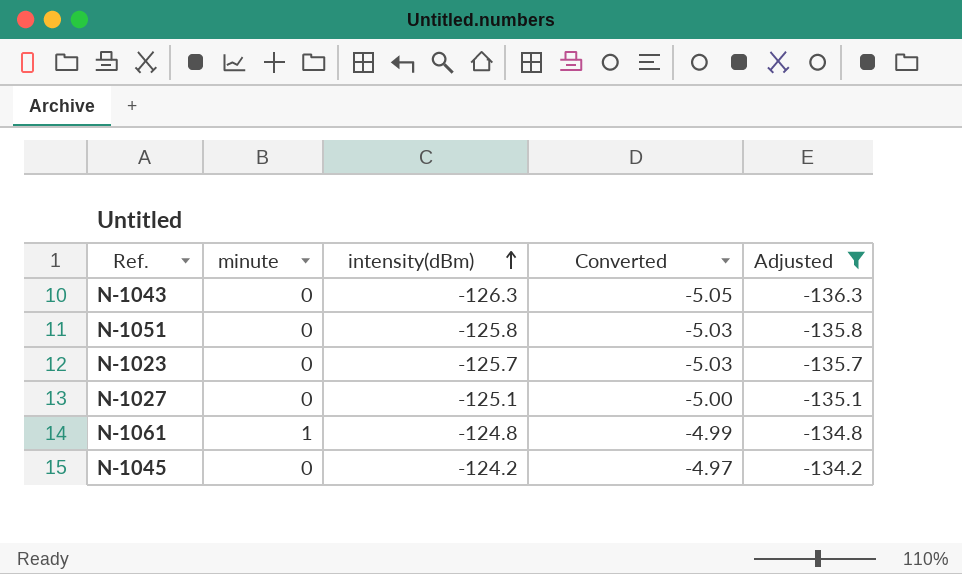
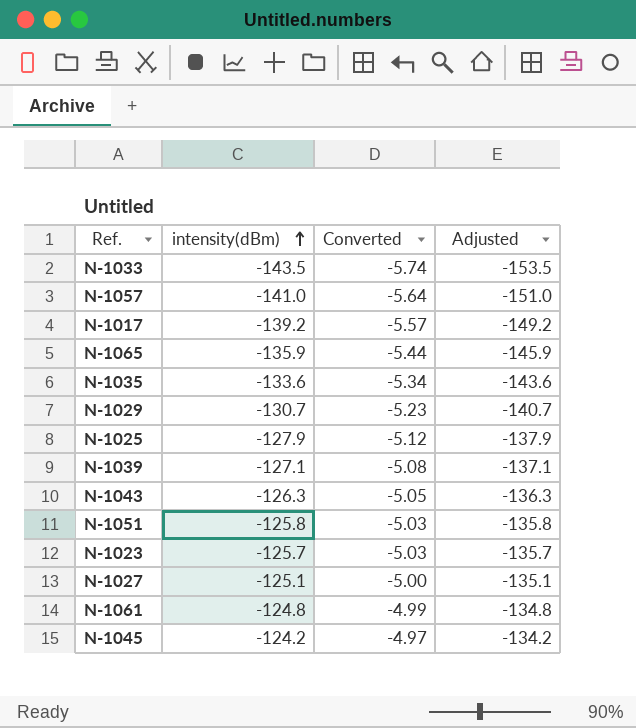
filter: Adjusted >= -136.3 -> none
column minute | position: 2 -> none

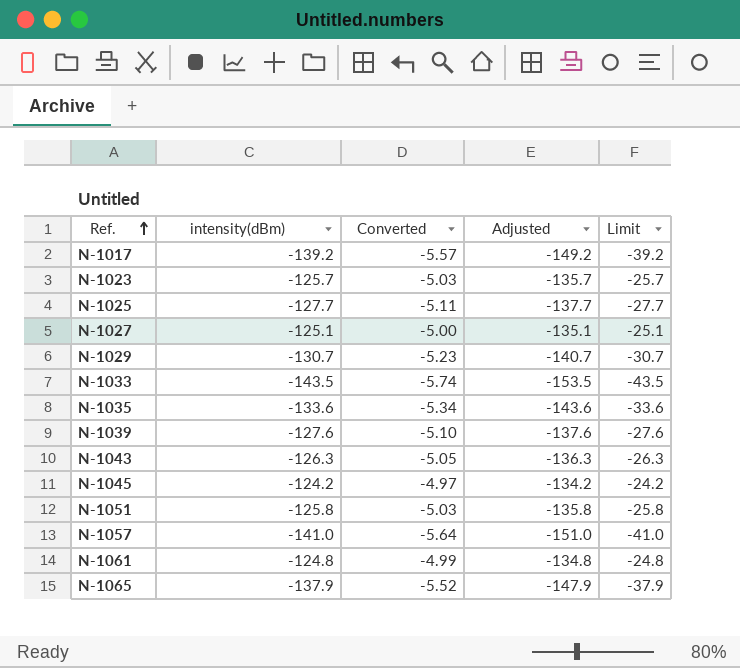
row order: intensity(dBm) ascending -> Ref. ascending
column Limit | formula: none -> [intensity(dBm)] + 100
N-1025 | intensity(dBm): -127.9 -> -127.7
N-1025 | Converted: -5.12 -> -5.11
N-1025 | Adjusted: -137.9 -> -137.7
N-1039 | intensity(dBm): -127.1 -> -127.6
N-1039 | Converted: -5.08 -> -5.10
N-1039 | Adjusted: -137.1 -> -137.6
N-1065 | intensity(dBm): -135.9 -> -137.9
N-1065 | Converted: -5.44 -> -5.52
N-1065 | Adjusted: -145.9 -> -147.9

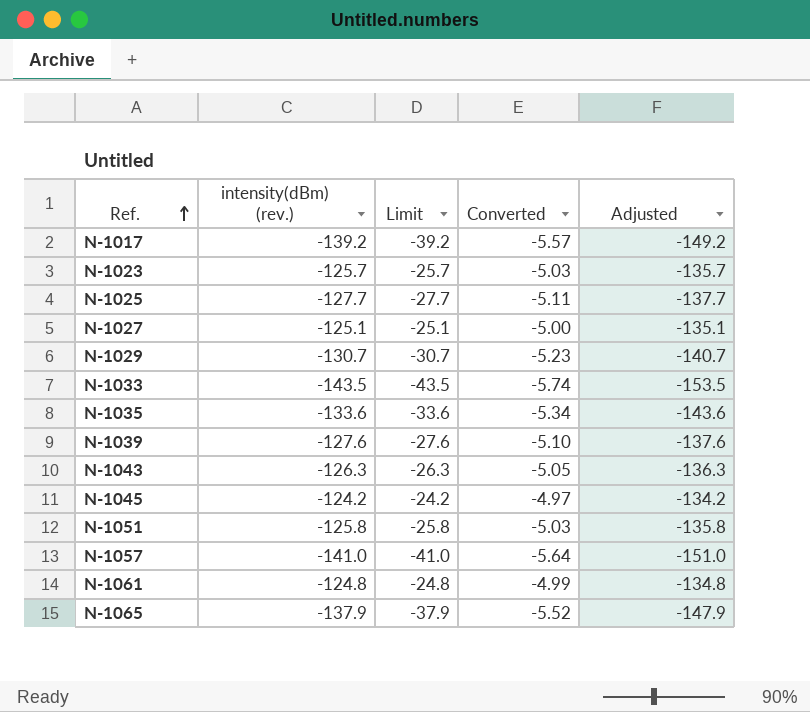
column name: intensity(dBm) -> intensity(dBm) (rev.)
column Limit | position: 5 -> 3

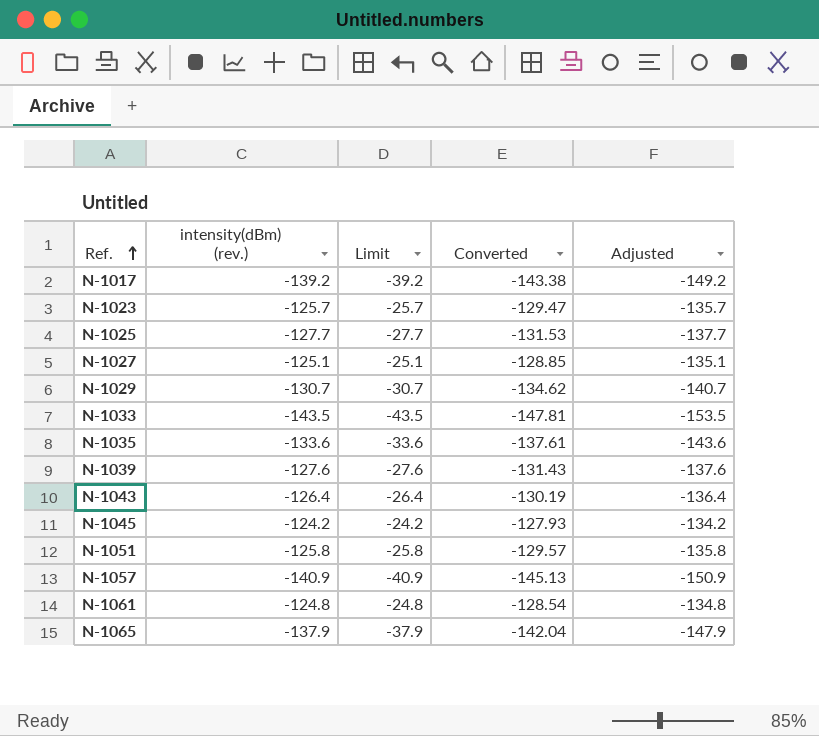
column Converted | formula: [intensity(dBm) (rev.)] * 0.04 -> [intensity(dBm) (rev.)] * 1.03
N-1043 | intensity(dBm) (rev.): -126.3 -> -126.4
N-1043 | Limit: -26.3 -> -26.4
N-1043 | Adjusted: -136.3 -> -136.4
N-1057 | intensity(dBm) (rev.): -141.0 -> -140.9
N-1057 | Limit: -41.0 -> -40.9
N-1057 | Adjusted: -151.0 -> -150.9

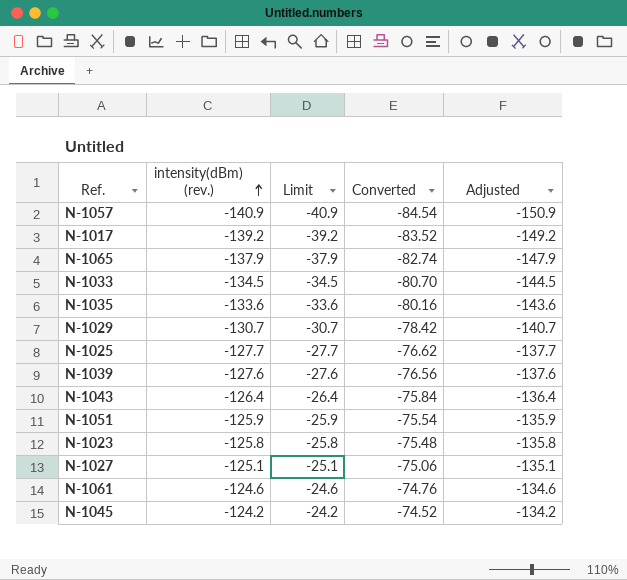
row order: Ref. ascending -> intensity(dBm) (rev.) ascending
column Converted | formula: [intensity(dBm) (rev.)] * 1.03 -> [intensity(dBm) (rev.)] * 0.6
N-1033 | intensity(dBm) (rev.): -143.5 -> -134.5
N-1033 | Limit: -43.5 -> -34.5
N-1033 | Adjusted: -153.5 -> -144.5
N-1051 | intensity(dBm) (rev.): -125.8 -> -125.9
N-1051 | Limit: -25.8 -> -25.9
N-1051 | Adjusted: -135.8 -> -135.9
N-1023 | intensity(dBm) (rev.): -125.7 -> -125.8
N-1023 | Limit: -25.7 -> -25.8
N-1023 | Adjusted: -135.7 -> -135.8
N-1061 | intensity(dBm) (rev.): -124.8 -> -124.6
N-1061 | Limit: -24.8 -> -24.6
N-1061 | Adjusted: -134.8 -> -134.6

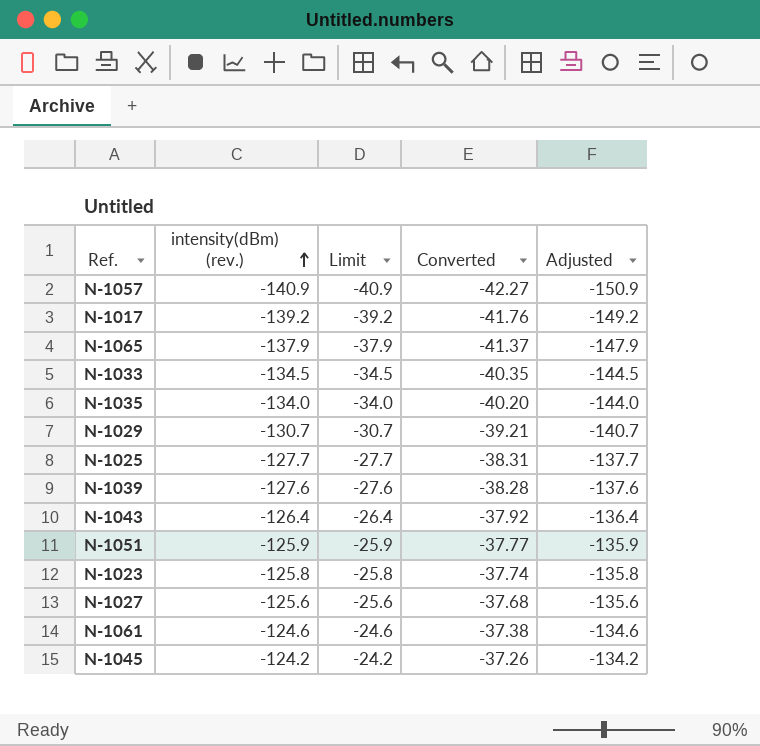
column Converted | formula: [intensity(dBm) (rev.)] * 0.6 -> [intensity(dBm) (rev.)] * 0.3
N-1035 | intensity(dBm) (rev.): -133.6 -> -134.0
N-1035 | Limit: -33.6 -> -34.0
N-1035 | Adjusted: -143.6 -> -144.0
N-1027 | intensity(dBm) (rev.): -125.1 -> -125.6
N-1027 | Limit: -25.1 -> -25.6
N-1027 | Adjusted: -135.1 -> -135.6

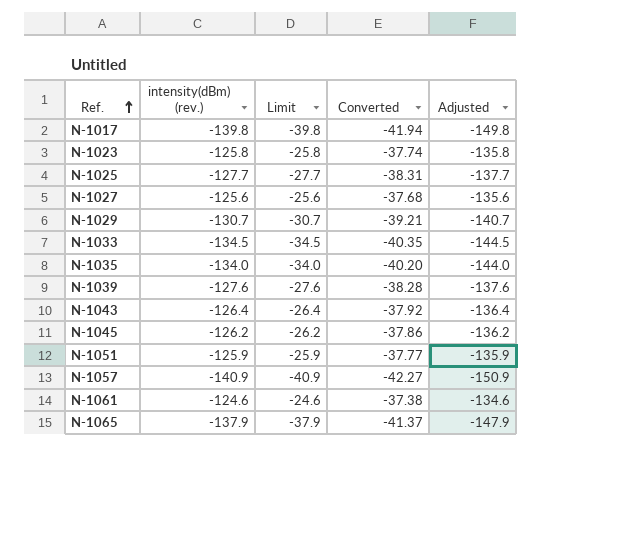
row order: intensity(dBm) (rev.) ascending -> Ref. ascending
N-1017 | intensity(dBm) (rev.): -139.2 -> -139.8
N-1017 | Limit: -39.2 -> -39.8
N-1017 | Converted: -41.76 -> -41.94
N-1017 | Adjusted: -149.2 -> -149.8
N-1045 | intensity(dBm) (rev.): -124.2 -> -126.2
N-1045 | Limit: -24.2 -> -26.2
N-1045 | Converted: -37.26 -> -37.86
N-1045 | Adjusted: -134.2 -> -136.2

